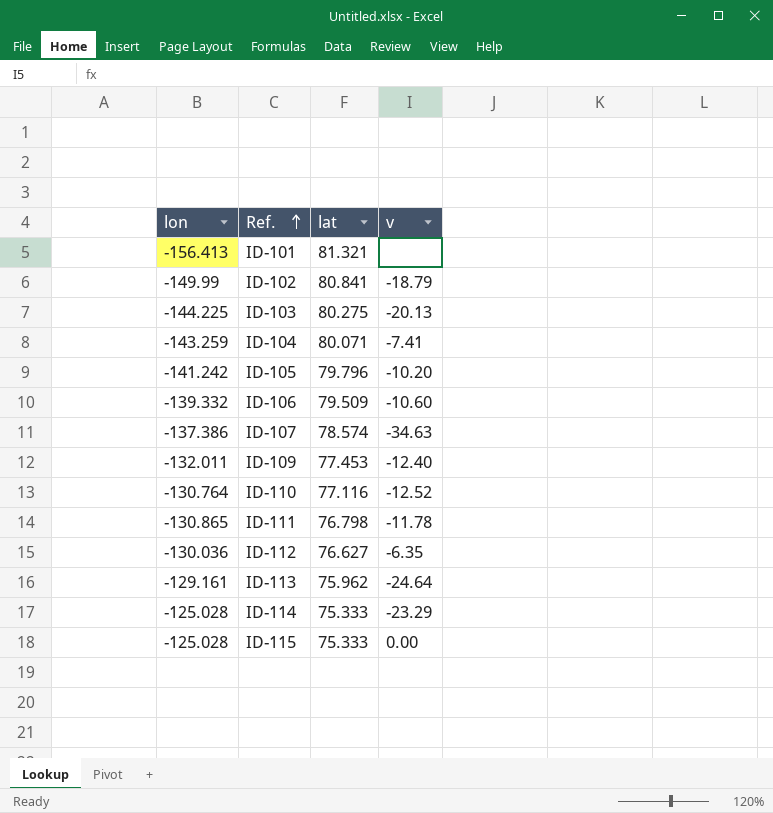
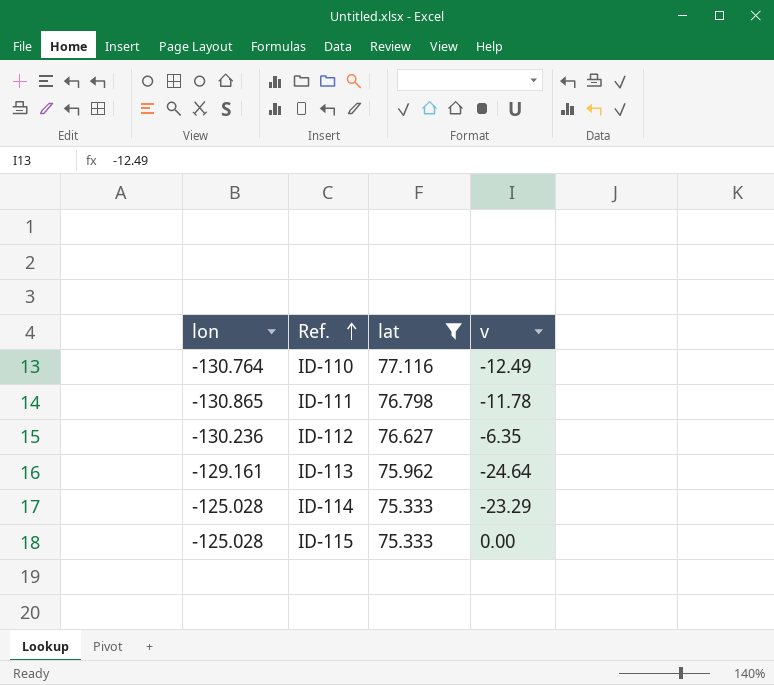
filter: none -> lat <= 77.116
ID-110 | v: -12.52 -> -12.49
ID-112 | lon: -130.036 -> -130.236

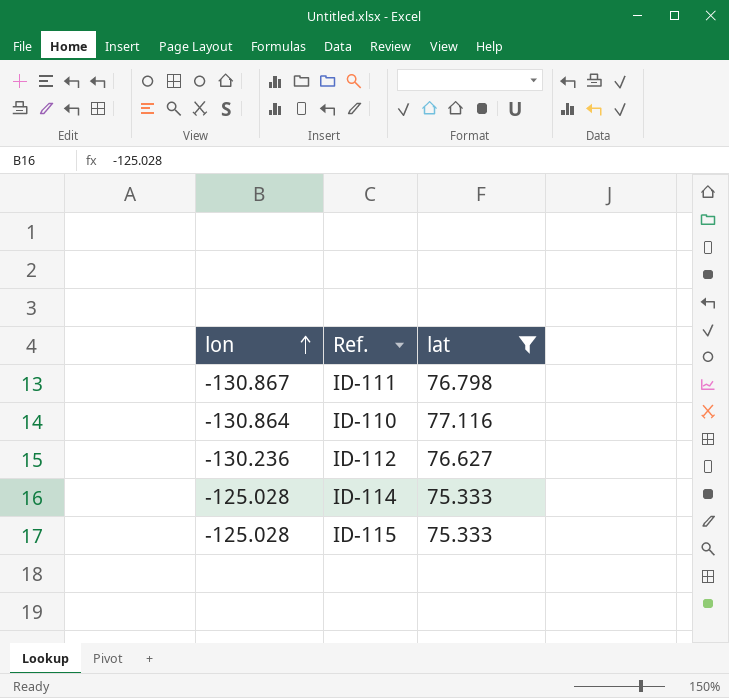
row order: Ref. ascending -> lon ascending
column v | position: 4 -> none
row ID-113: -129.161 | 75.962 | -24.64 -> none
ID-111 | lon: -130.865 -> -130.867
ID-110 | lon: -130.764 -> -130.864

